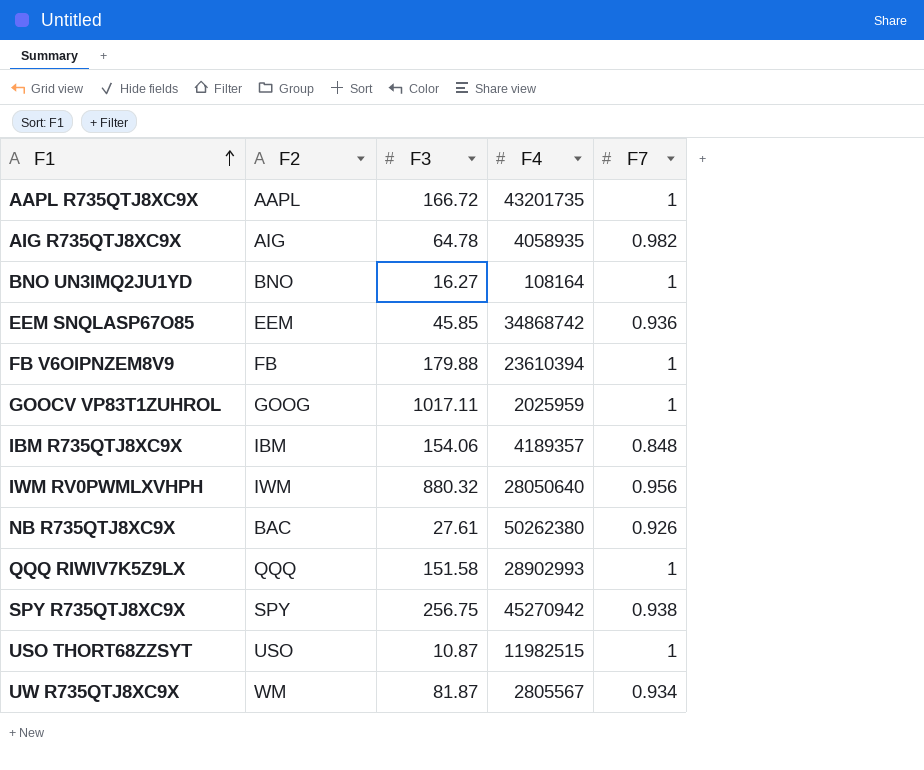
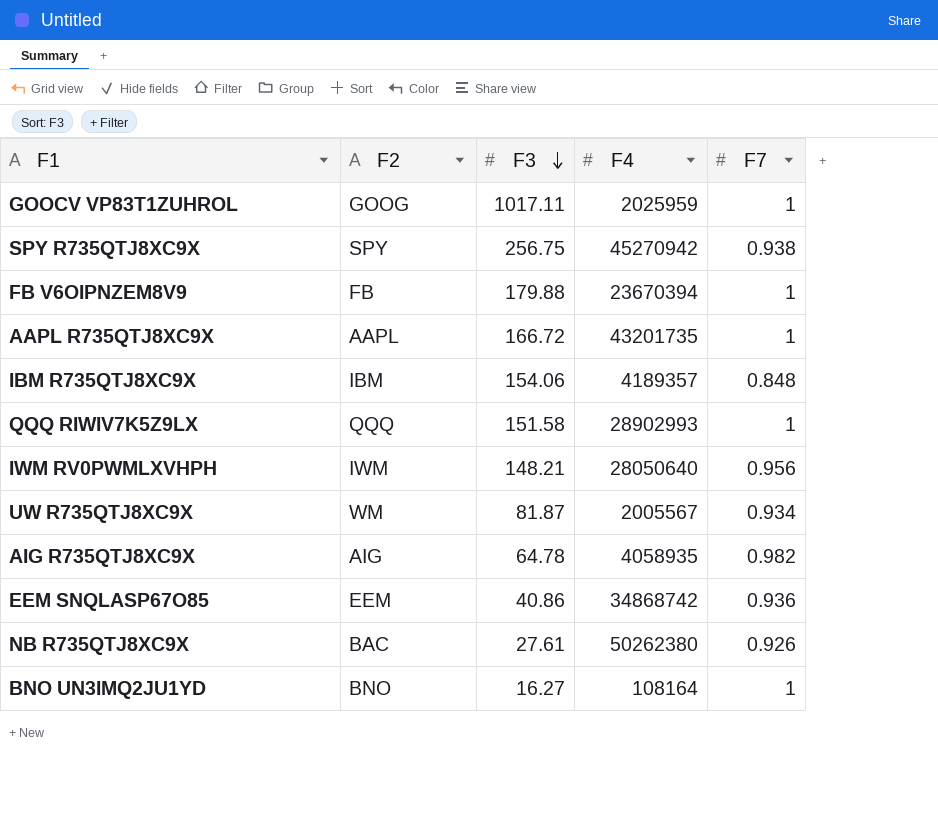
row order: F1 ascending -> F3 descending
row USO THORT68ZZSYT: USO | 10.87 | 11982515 | 1 -> none
FB V6OIPNZEM8V9 | F4: 23610394 -> 23670394
IWM RV0PWMLXVHPH | F3: 880.32 -> 148.21
UW R735QTJ8XC9X | F4: 2805567 -> 2005567
EEM SNQLASP67O85 | F3: 45.85 -> 40.86

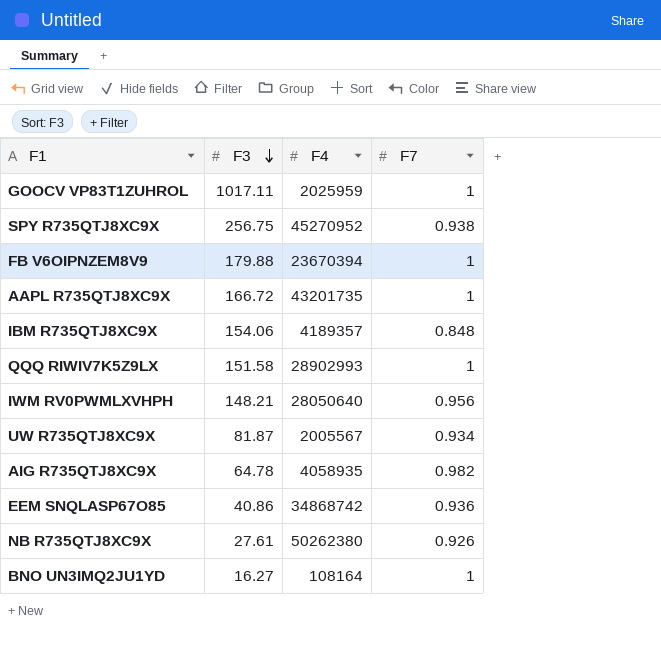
column F2 | position: 2 -> none
SPY R735QTJ8XC9X | F4: 45270942 -> 45270952

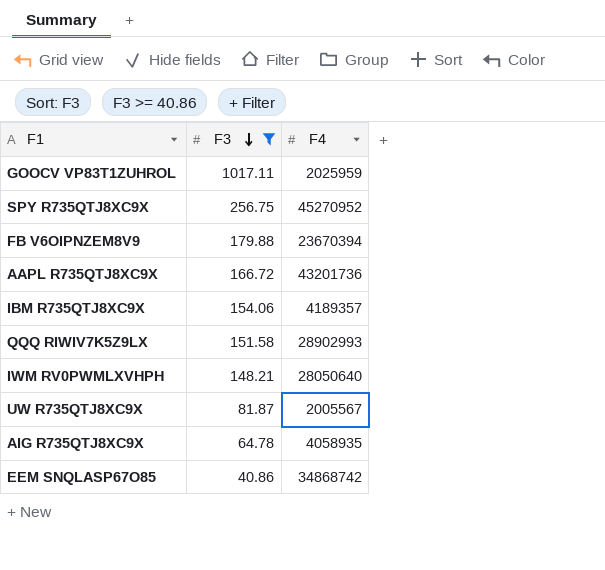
filter: none -> F3 >= 40.86
column F7 | position: 4 -> none
AAPL R735QTJ8XC9X | F4: 43201735 -> 43201736

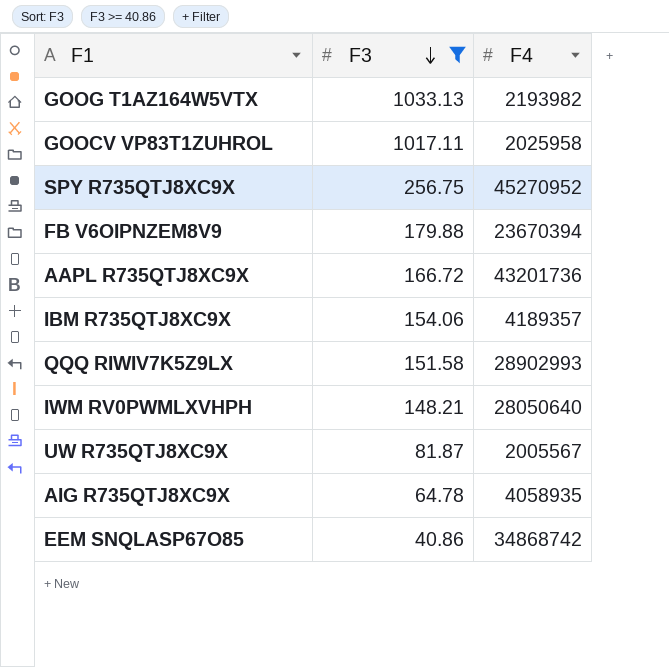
row GOOG T1AZ164W5VTX: none -> 1033.13 | 2193982
GOOCV VP83T1ZUHROL | F4: 2025959 -> 2025958

